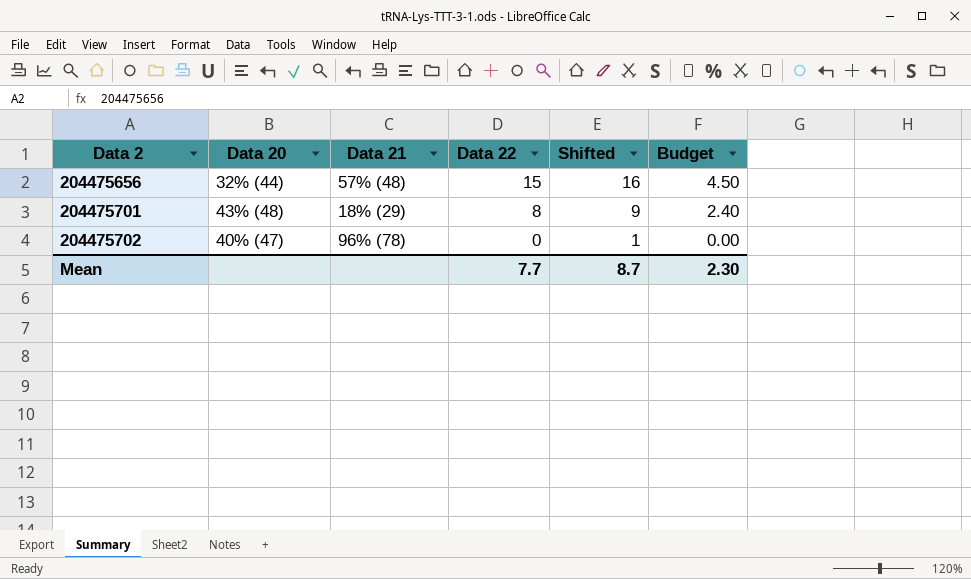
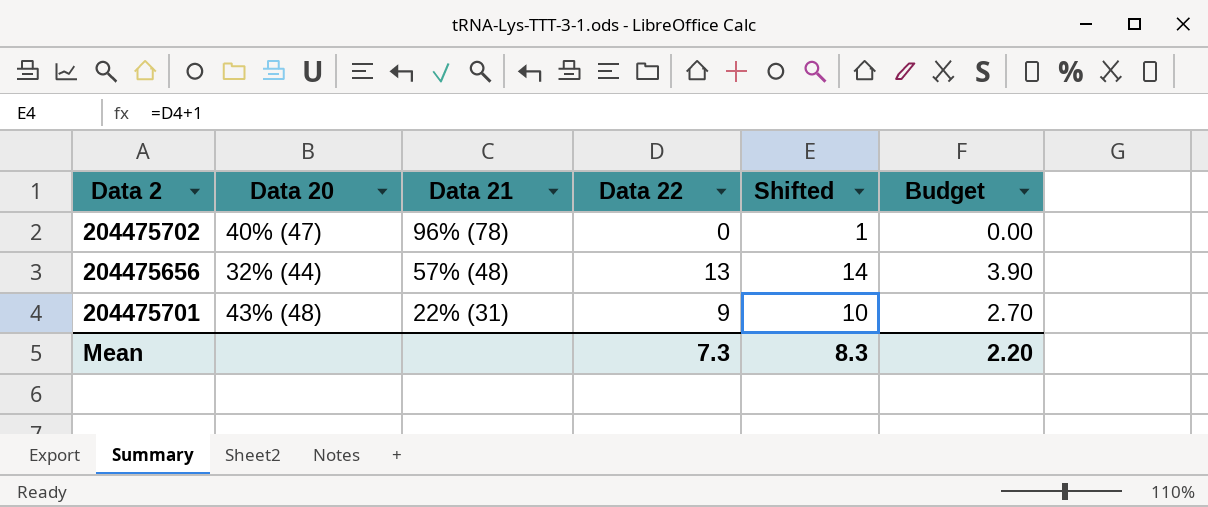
row order: Data 2 ascending -> Data 21 descending
204475656 | Data 22: 15 -> 13
204475656 | Shifted: 16 -> 14
204475656 | Budget: 4.50 -> 3.90
204475701 | Data 21: 18% (29) -> 22% (31)
204475701 | Data 22: 8 -> 9
204475701 | Shifted: 9 -> 10
204475701 | Budget: 2.40 -> 2.70
Mean | Data 22: 7.7 -> 7.3
Mean | Shifted: 8.7 -> 8.3
Mean | Budget: 2.30 -> 2.20

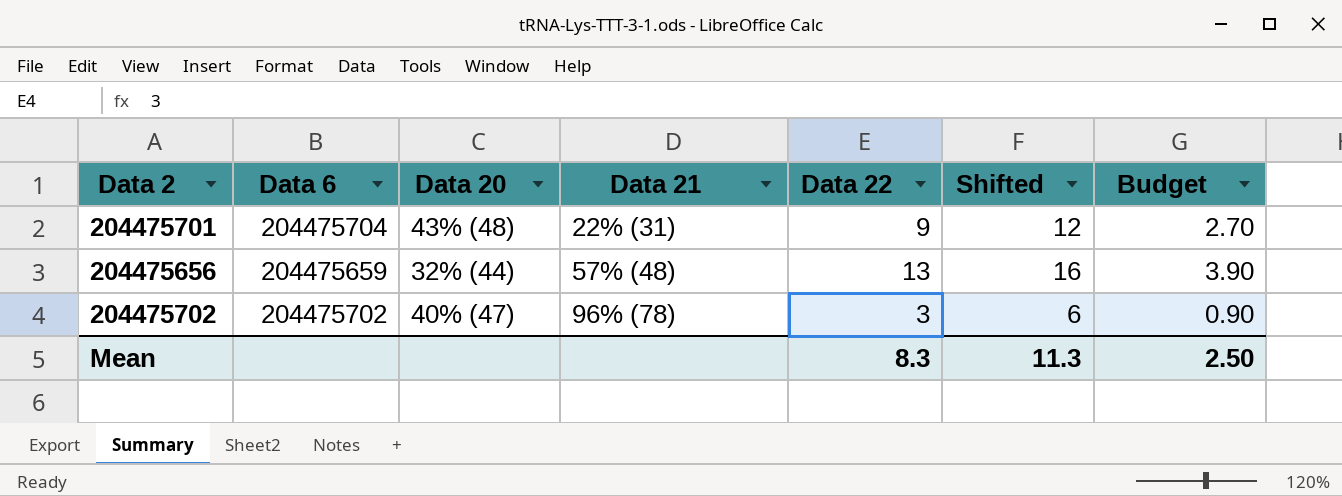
row order: Data 21 descending -> Data 21 ascending
column Data 6 | position: none -> 2
column Shifted | formula: [Data 22] + 1 -> [Data 22] + 3
204475702 | Data 22: 0 -> 3
204475702 | Budget: 0.00 -> 0.90
Mean | Data 22: 7.3 -> 8.3
Mean | Shifted: 8.3 -> 11.3
Mean | Budget: 2.20 -> 2.50

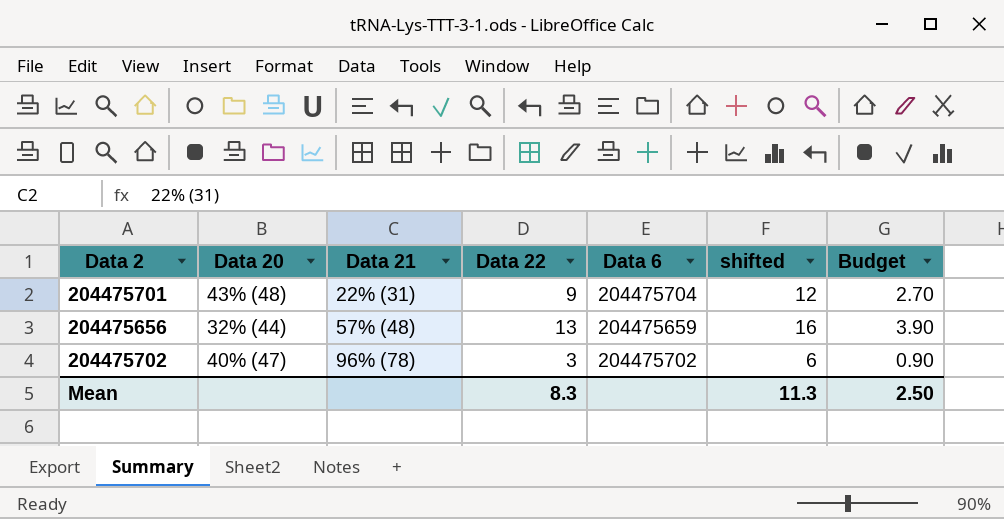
column Data 6 | position: 2 -> 5
column name: Shifted -> shifted

